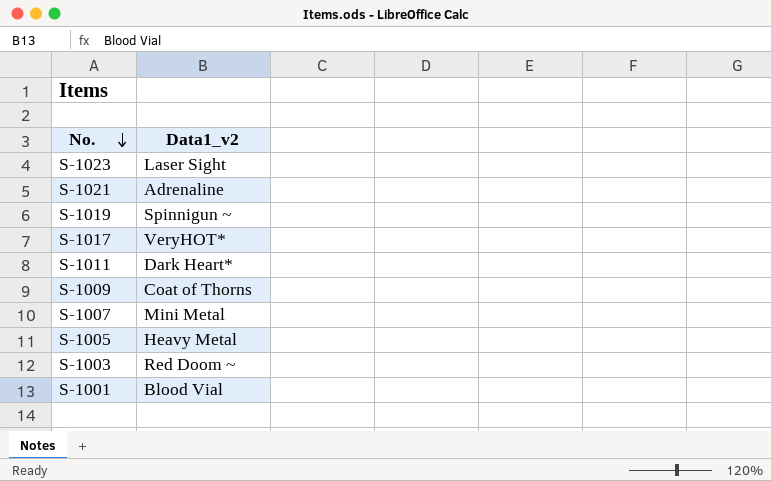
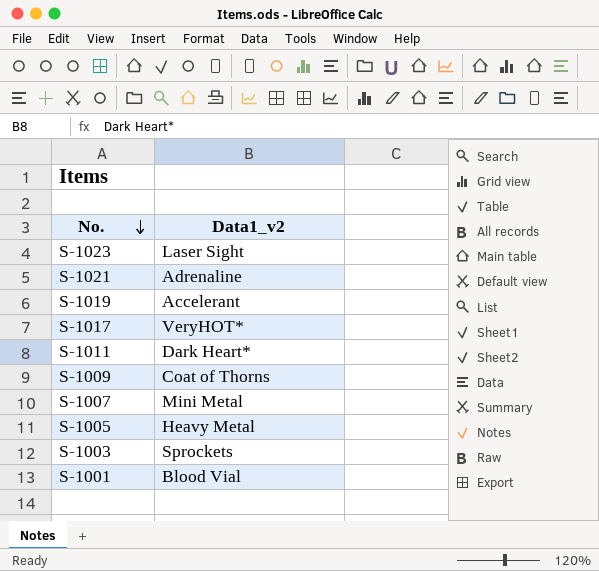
S-1019 | Data1_v2: Spinnigun ~ -> Accelerant
S-1003 | Data1_v2: Red Doom ~ -> Sprockets

